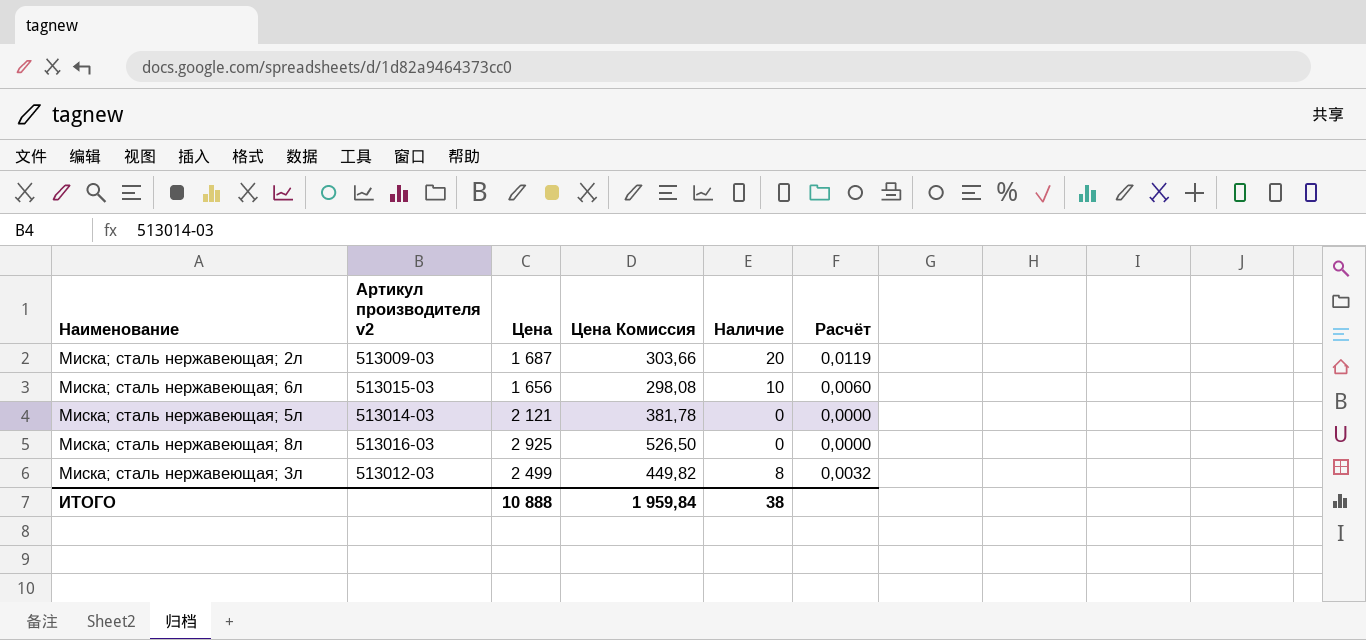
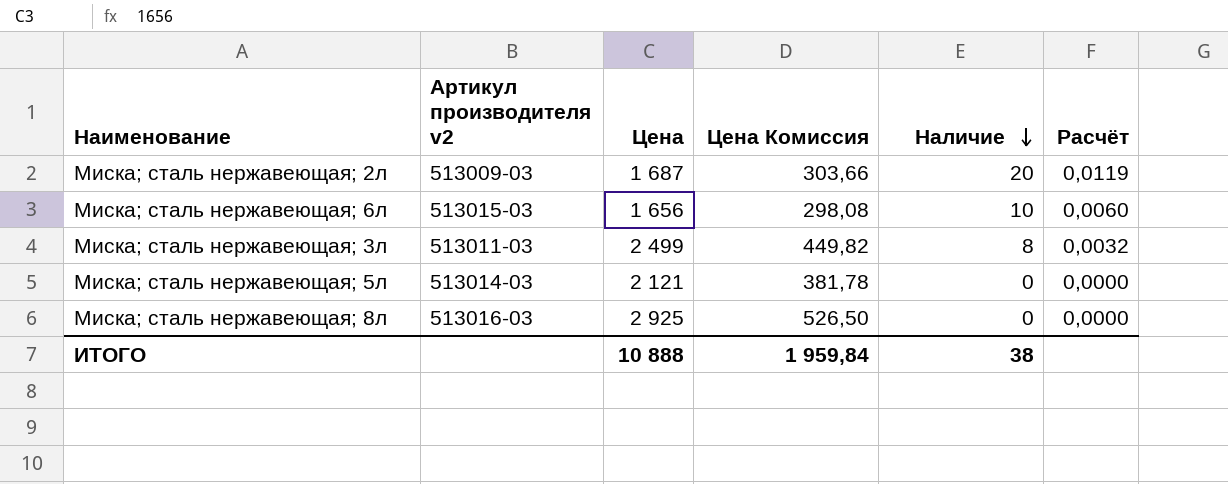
row order: none -> Наличие descending
Миска; сталь нержавеющая; 3л | Артикул производителя v2: 513012-03 -> 513011-03

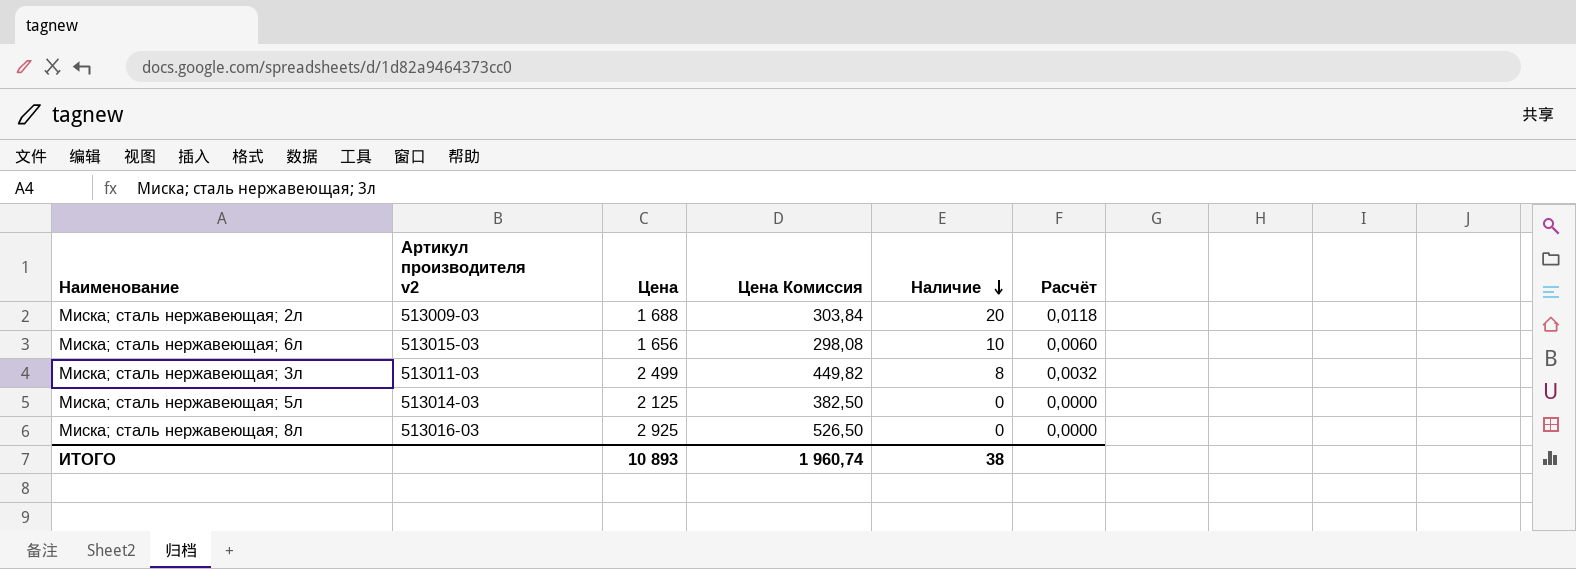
Миска; сталь нержавеющая; 2л | Цена: 1 687 -> 1 688
Миска; сталь нержавеющая; 2л | Цена Комиссия: 303,66 -> 303,84
Миска; сталь нержавеющая; 2л | Расчёт: 0,0119 -> 0,0118
Миска; сталь нержавеющая; 5л | Цена: 2 121 -> 2 125
Миска; сталь нержавеющая; 5л | Цена Комиссия: 381,78 -> 382,50
ИТОГО | Цена: 10 888 -> 10 893
ИТОГО | Цена Комиссия: 1 959,84 -> 1 960,74

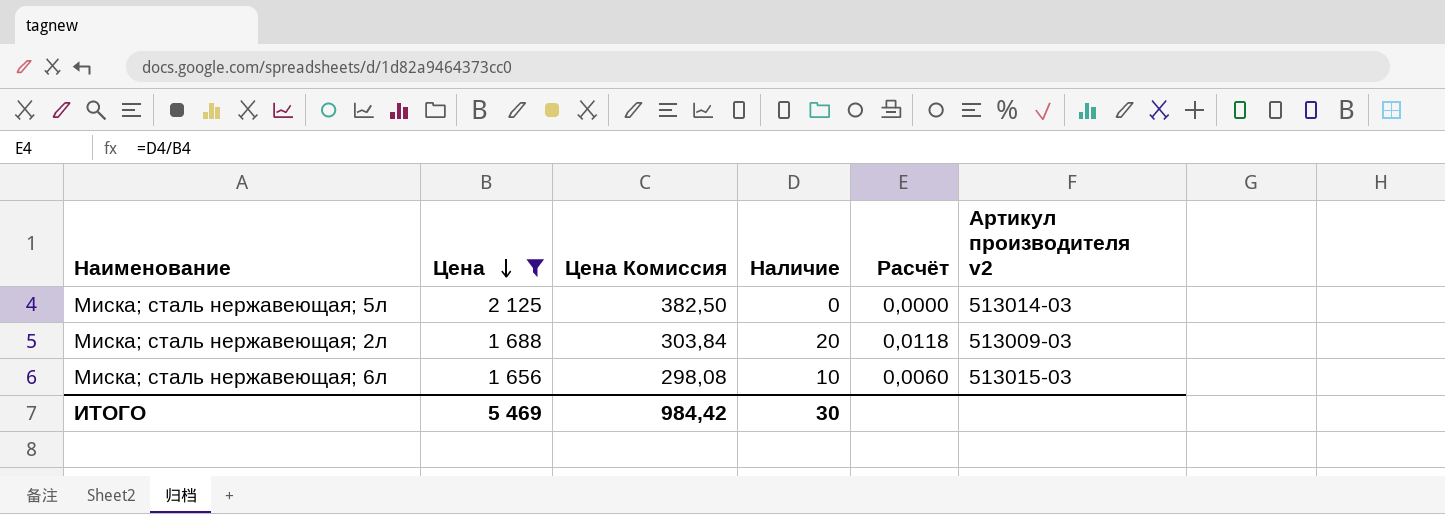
filter: none -> Цена <= 2 125
row order: Наличие descending -> Цена descending
column Артикул производителя v2 | position: 2 -> 6
ИТОГО | Цена: 10 893 -> 5 469
ИТОГО | Цена Комиссия: 1 960,74 -> 984,42
ИТОГО | Наличие: 38 -> 30

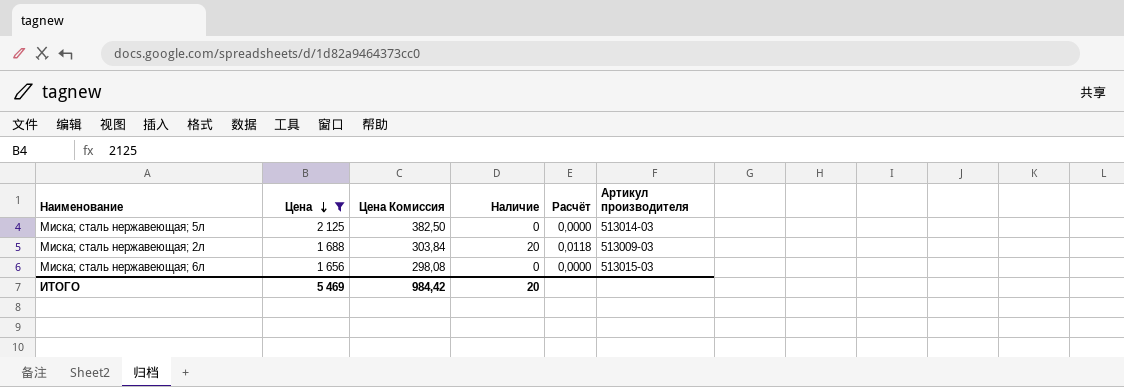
column name: Артикул производителя v2 -> Артикул производителя
Миска; сталь нержавеющая; 6л | Наличие: 10 -> 0
Миска; сталь нержавеющая; 6л | Расчёт: 0,0060 -> 0,0000
ИТОГО | Наличие: 30 -> 20

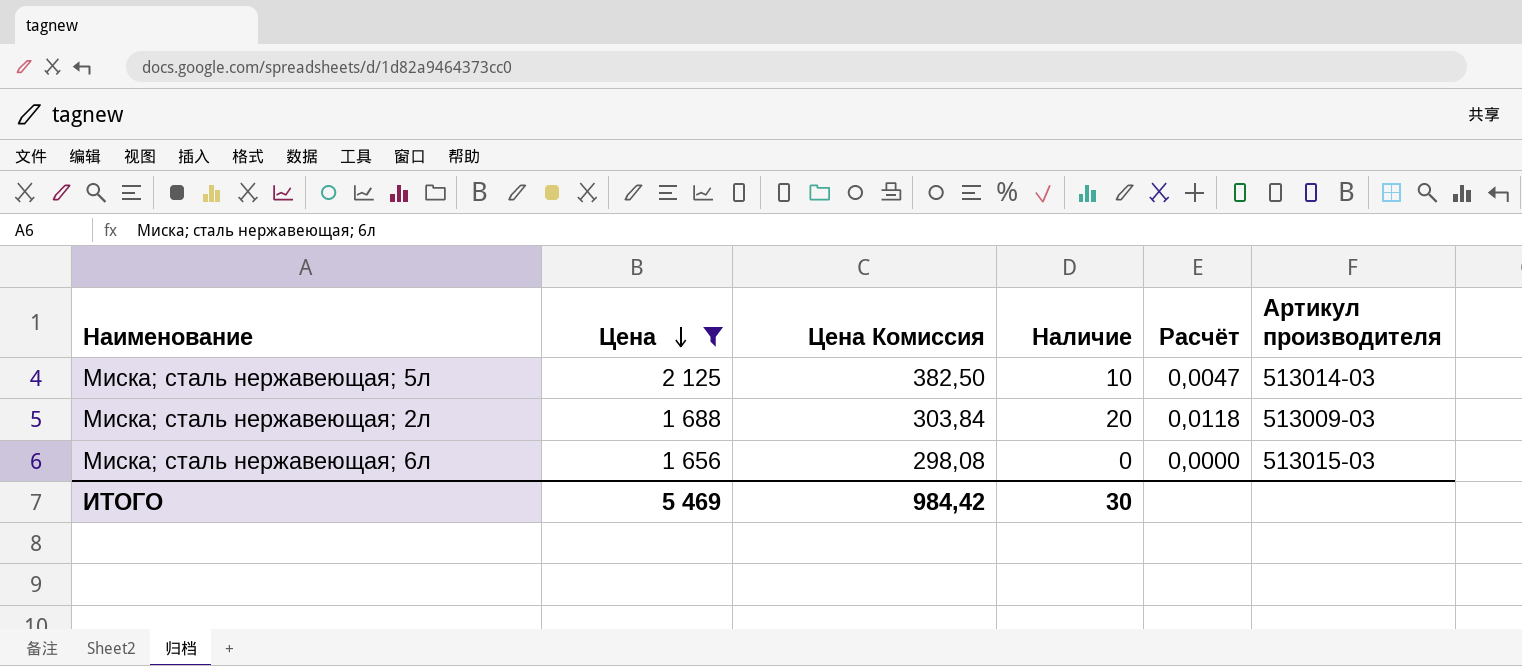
Миска; сталь нержавеющая; 5л | Наличие: 0 -> 10
Миска; сталь нержавеющая; 5л | Расчёт: 0,0000 -> 0,0047
ИТОГО | Наличие: 20 -> 30

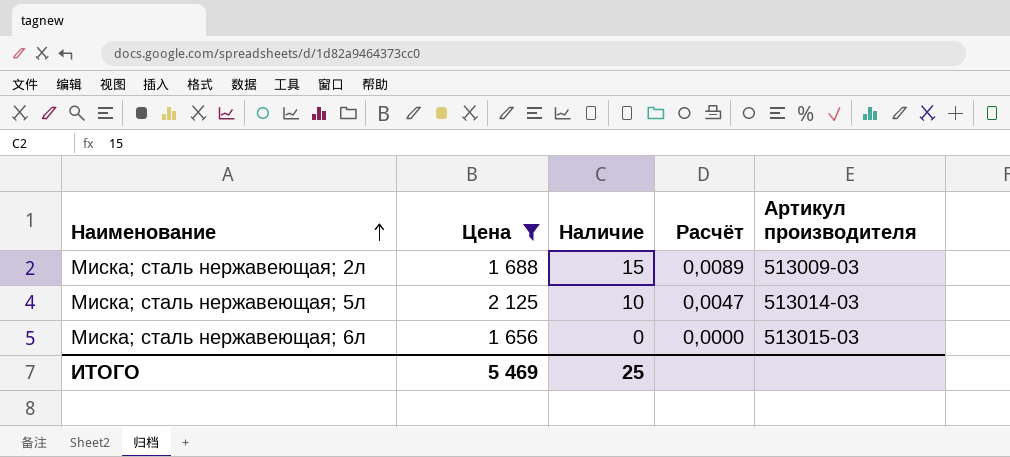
row order: Цена descending -> Наименование ascending
column Цена Комиссия | formula: [Цена] * 0,18 -> none
Миска; сталь нержавеющая; 2л | Наличие: 20 -> 15
Миска; сталь нержавеющая; 2л | Расчёт: 0,0118 -> 0,0089
ИТОГО | Наличие: 30 -> 25

